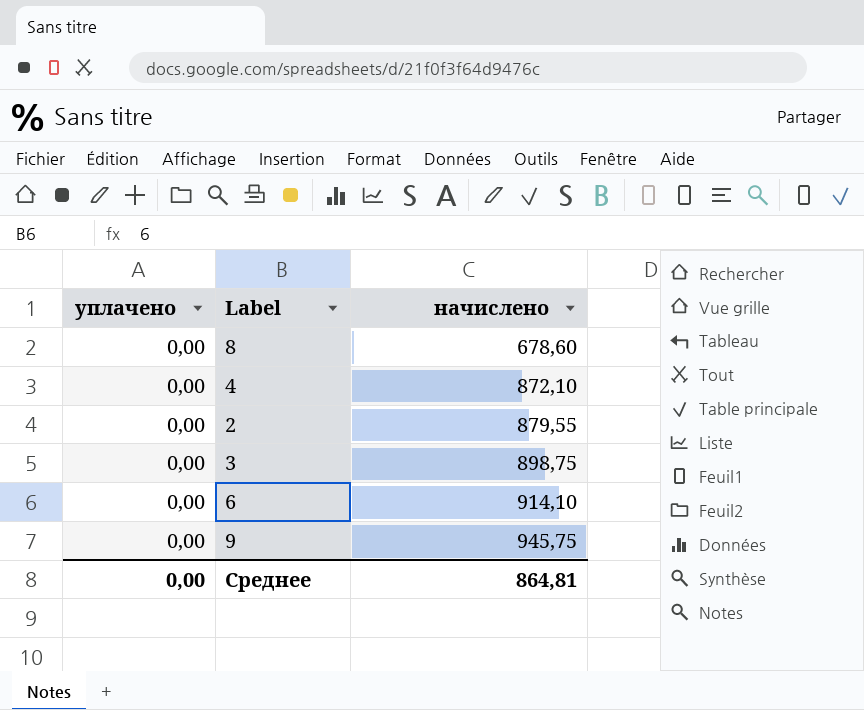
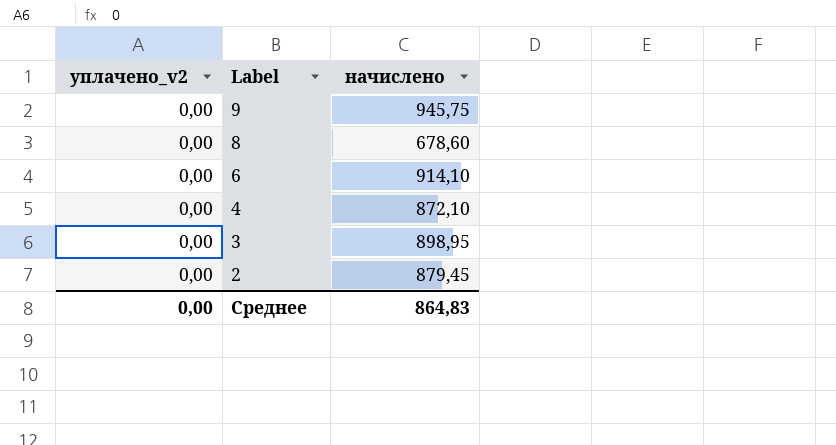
row order: начислено ascending -> Label descending
column name: уплачено -> уплачено_v2
3 | начислено: 898,75 -> 898,95
2 | начислено: 879,55 -> 879,45
Среднее | начислено: 864,81 -> 864,83

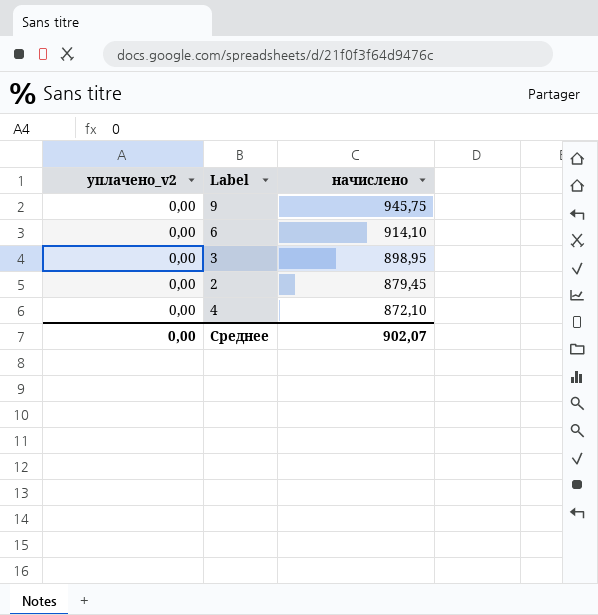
row order: Label descending -> начислено descending
row 8: 0,00 | 678,60 -> none
Среднее | начислено: 864,83 -> 902,07

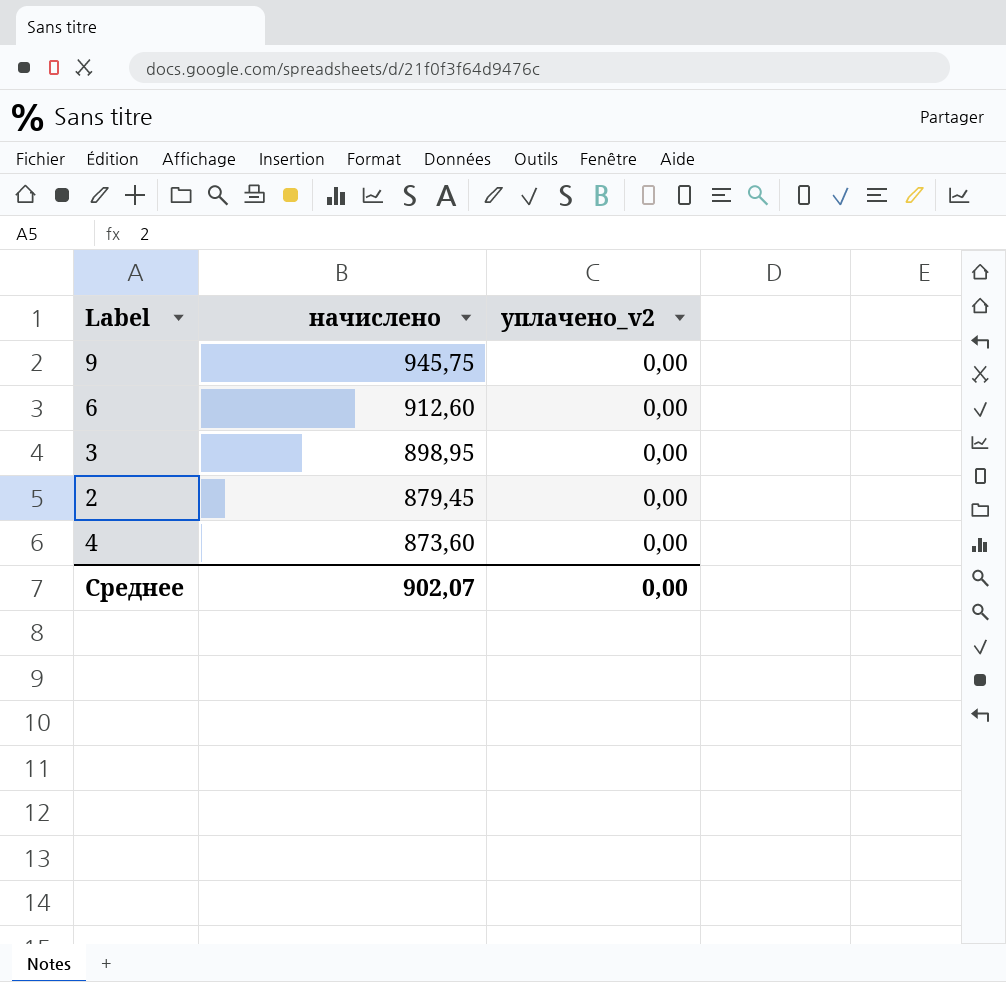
column уплачено_v2 | position: 1 -> 3
6 | начислено: 914,10 -> 912,60
4 | начислено: 872,10 -> 873,60

